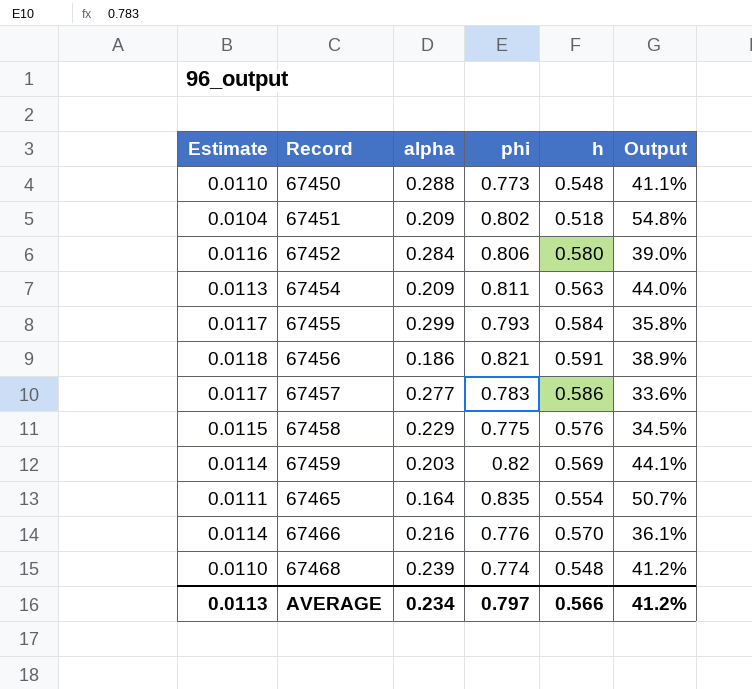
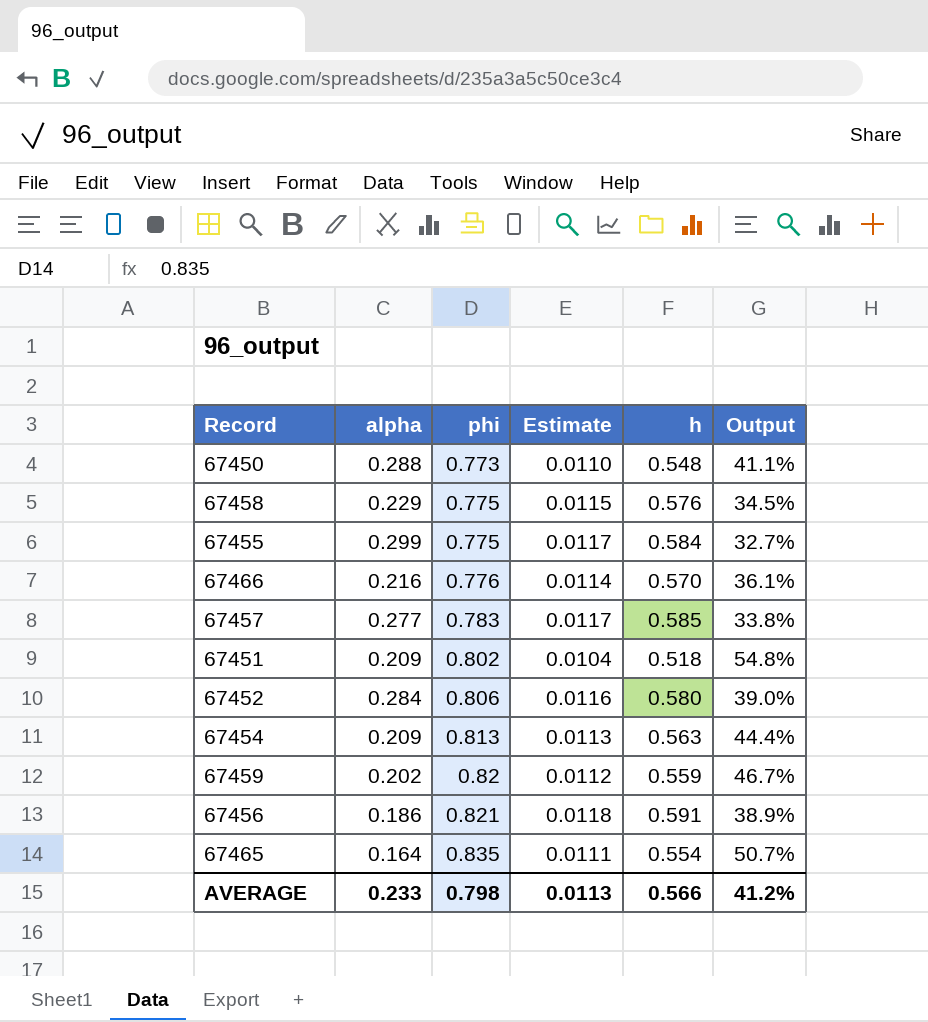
row order: Record ascending -> phi ascending
column Estimate | position: 1 -> 4
row 67468: 0.0110 | 0.239 | 0.774 | 0.548 | 41.2% -> none
67455 | phi: 0.793 -> 0.775
67455 | Output: 35.8% -> 32.7%
67457 | h: 0.586 -> 0.585
67457 | Output: 33.6% -> 33.8%
67454 | phi: 0.811 -> 0.813
67454 | Output: 44.0% -> 44.4%
67459 | alpha: 0.203 -> 0.202
67459 | Estimate: 0.0114 -> 0.0112
67459 | h: 0.569 -> 0.559
67459 | Output: 44.1% -> 46.7%
AVERAGE | alpha: 0.234 -> 0.233
AVERAGE | phi: 0.797 -> 0.798

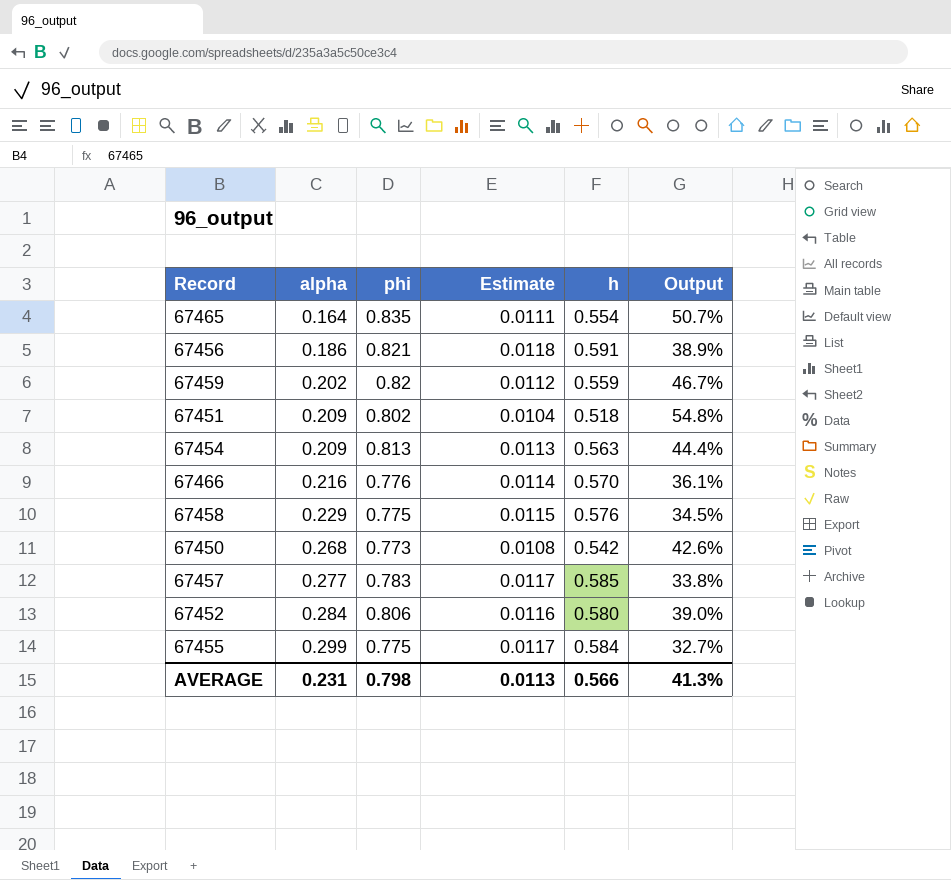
row order: phi ascending -> alpha ascending
67450 | alpha: 0.288 -> 0.268
67450 | Estimate: 0.0110 -> 0.0108
67450 | h: 0.548 -> 0.542
67450 | Output: 41.1% -> 42.6%
AVERAGE | alpha: 0.233 -> 0.231
AVERAGE | Output: 41.2% -> 41.3%

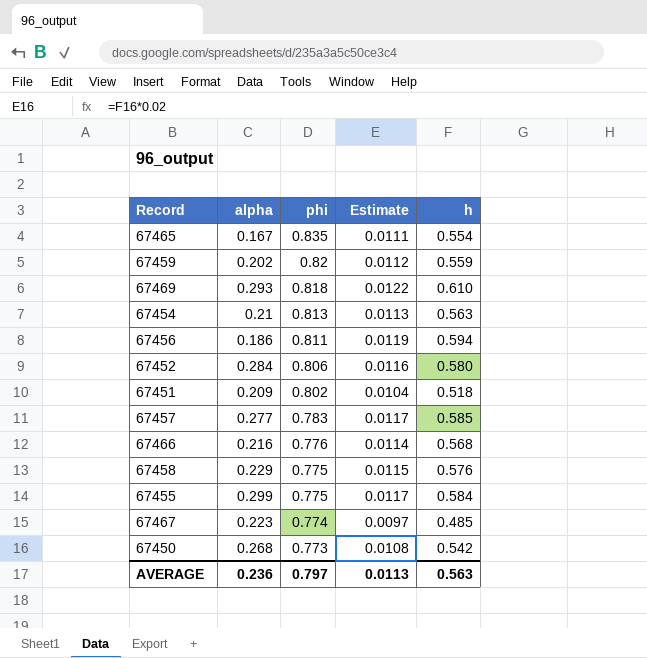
row order: alpha ascending -> phi descending
column Output | formula: ([phi] - [h]) / [h] -> none
67465 | alpha: 0.164 -> 0.167
row 67469: none -> 0.293 | 0.818 | 0.0122 | 0.610
67454 | alpha: 0.209 -> 0.21
67456 | phi: 0.821 -> 0.811
67456 | Estimate: 0.0118 -> 0.0119
67456 | h: 0.591 -> 0.594
67466 | h: 0.570 -> 0.568
row 67467: none -> 0.223 | 0.774 | 0.0097 | 0.485
AVERAGE | alpha: 0.231 -> 0.236
AVERAGE | phi: 0.798 -> 0.797
AVERAGE | h: 0.566 -> 0.563

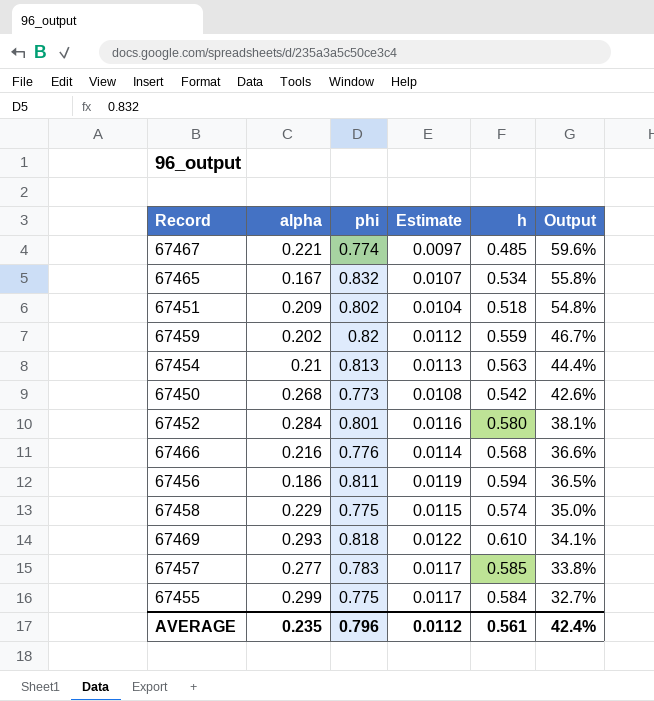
row order: phi descending -> Output descending
column Output | formula: none -> ([phi] - [h]) / [h]
67467 | alpha: 0.223 -> 0.221
67465 | phi: 0.835 -> 0.832
67465 | Estimate: 0.0111 -> 0.0107
67465 | h: 0.554 -> 0.534
67452 | phi: 0.806 -> 0.801
67458 | h: 0.576 -> 0.574
AVERAGE | alpha: 0.236 -> 0.235
AVERAGE | phi: 0.797 -> 0.796
AVERAGE | Estimate: 0.0113 -> 0.0112
AVERAGE | h: 0.563 -> 0.561

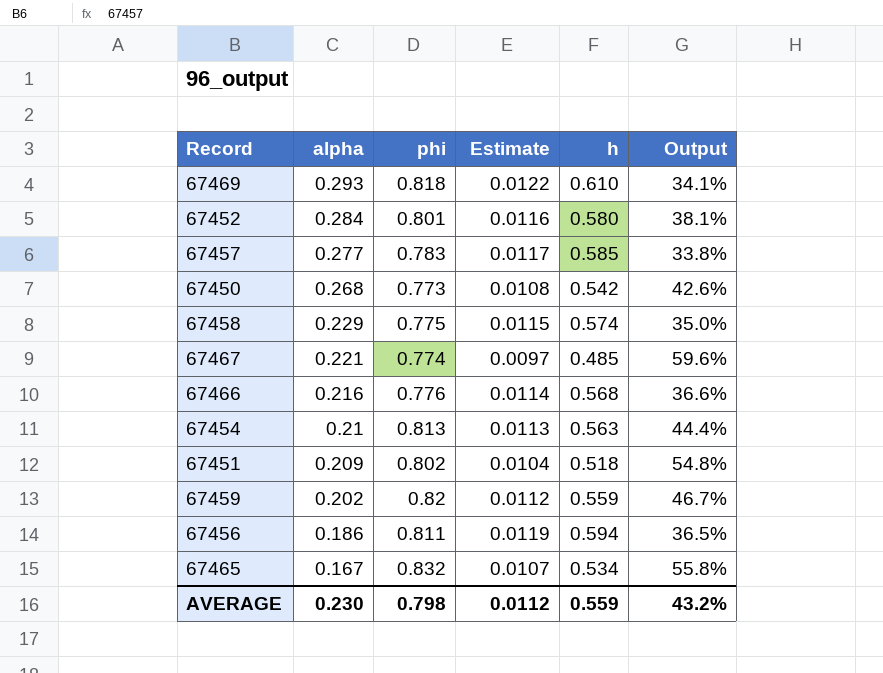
row order: Output descending -> alpha descending
row 67455: 0.299 | 0.775 | 0.0117 | 0.584 | 32.7% -> none
AVERAGE | alpha: 0.235 -> 0.230
AVERAGE | phi: 0.796 -> 0.798
AVERAGE | h: 0.561 -> 0.559
AVERAGE | Output: 42.4% -> 43.2%

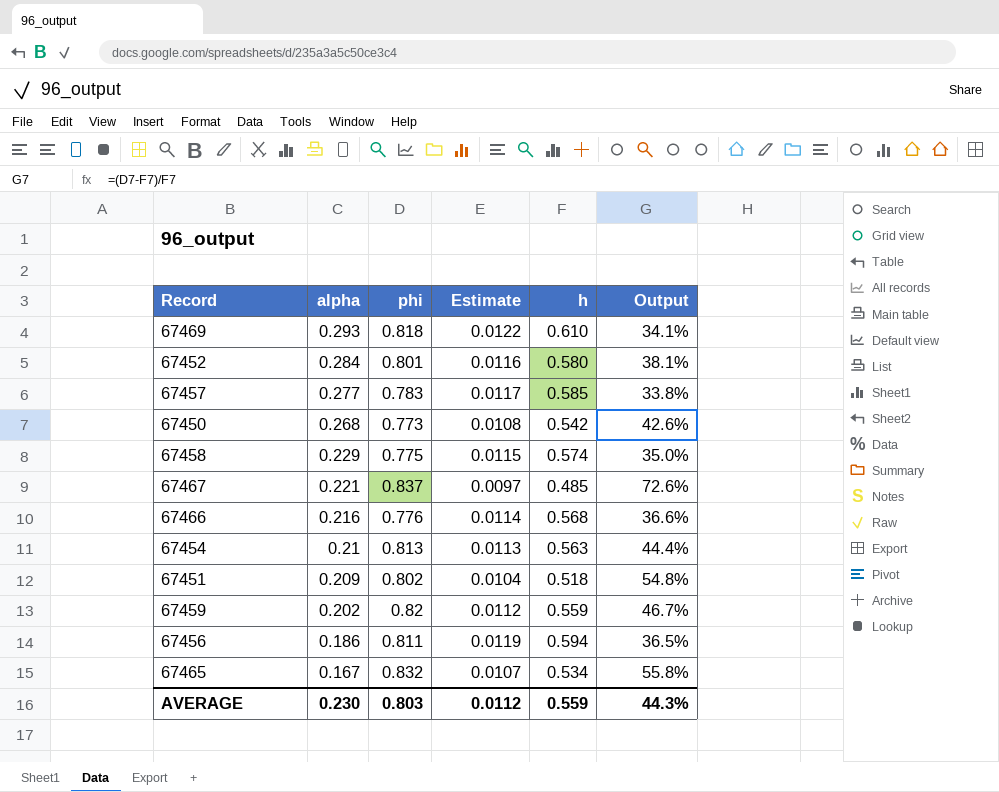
67467 | phi: 0.774 -> 0.837
67467 | Output: 59.6% -> 72.6%
AVERAGE | phi: 0.798 -> 0.803
AVERAGE | Output: 43.2% -> 44.3%

